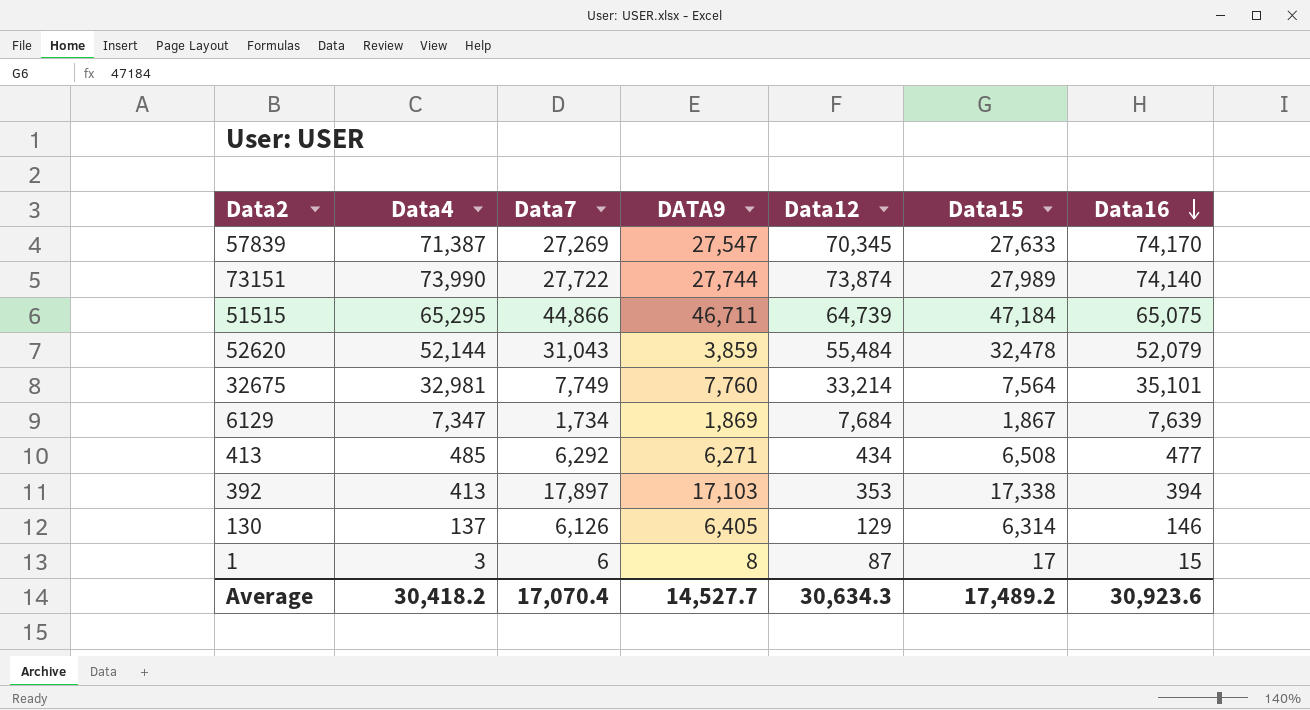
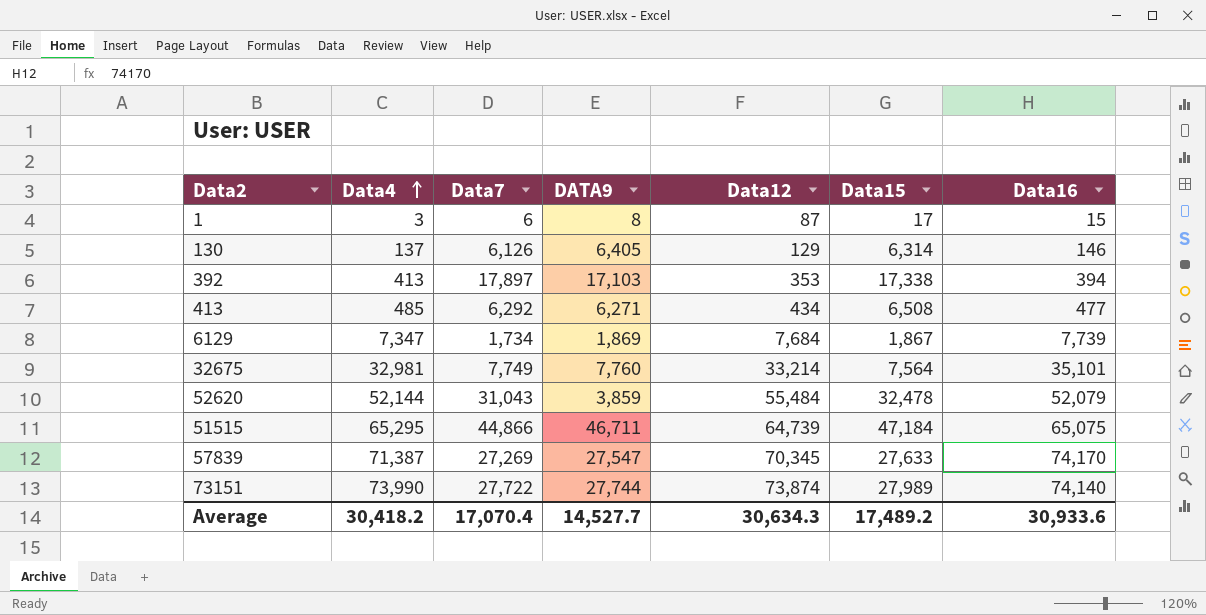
row order: Data16 descending -> Data4 ascending
6129 | Data16: 7,639 -> 7,739
Average | Data16: 30,923.6 -> 30,933.6

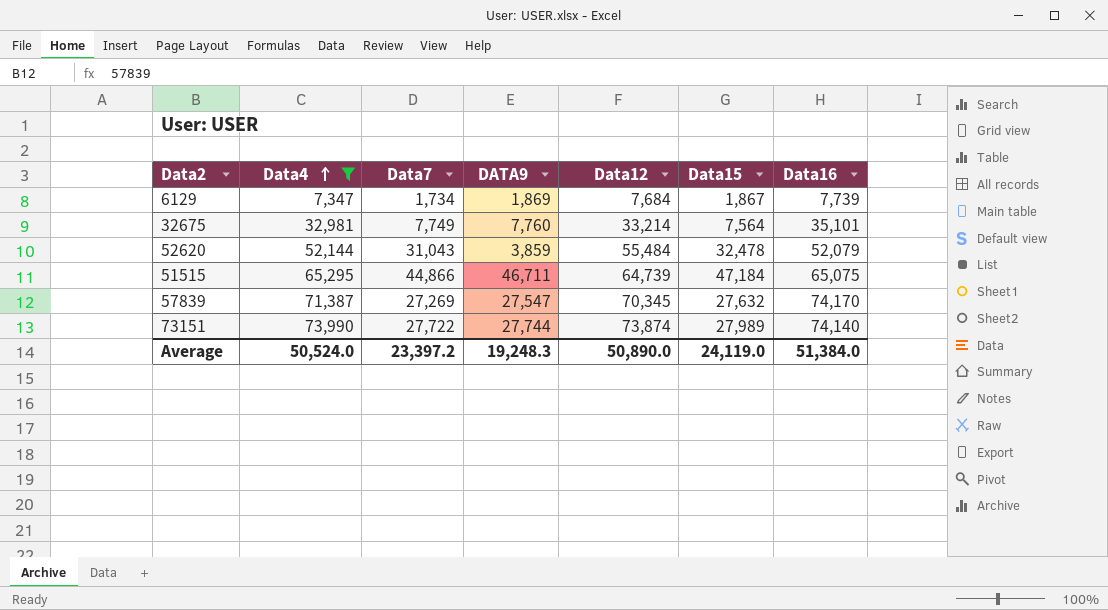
filter: none -> Data4 >= 7,347
57839 | Data15: 27,633 -> 27,632
Average | Data4: 30,418.2 -> 50,524.0
Average | Data7: 17,070.4 -> 23,397.2
Average | DATA9: 14,527.7 -> 19,248.3
Average | Data12: 30,634.3 -> 50,890.0
Average | Data15: 17,489.2 -> 24,119.0
Average | Data16: 30,933.6 -> 51,384.0

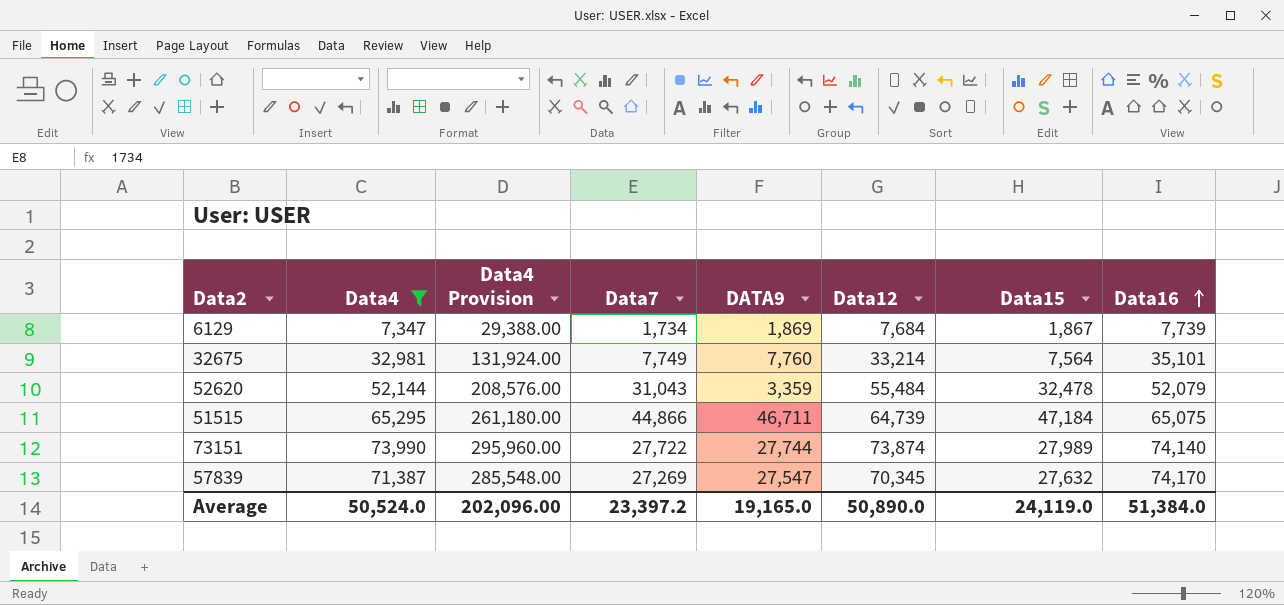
row order: Data4 ascending -> Data16 ascending
column Data4 Provision | formula: none -> [Data4] * 4
52620 | DATA9: 3,859 -> 3,359
Average | DATA9: 19,248.3 -> 19,165.0

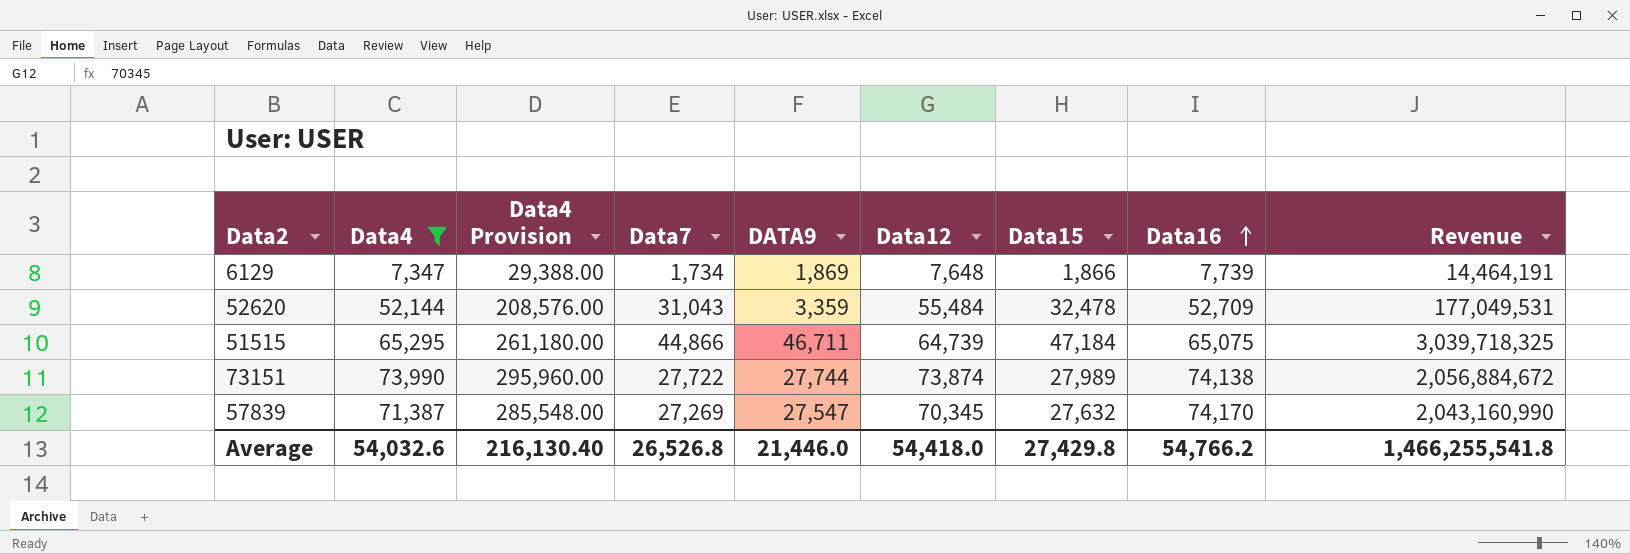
column Revenue | formula: none -> [DATA9] * [Data16]
row 32675: 32,981 | 131,924.00 | 7,749 | 7,760 | 33,214 | 7,564 | 35,101 -> none
6129 | Data12: 7,684 -> 7,648
6129 | Data15: 1,867 -> 1,866
52620 | Data16: 52,079 -> 52,709
73151 | Data16: 74,140 -> 74,138
Average | Data4: 50,524.0 -> 54,032.6
Average | Data4 Provision: 202,096.00 -> 216,130.40
Average | Data7: 23,397.2 -> 26,526.8
Average | DATA9: 19,165.0 -> 21,446.0
Average | Data12: 50,890.0 -> 54,418.0
Average | Data15: 24,119.0 -> 27,429.8
Average | Data16: 51,384.0 -> 54,766.2

